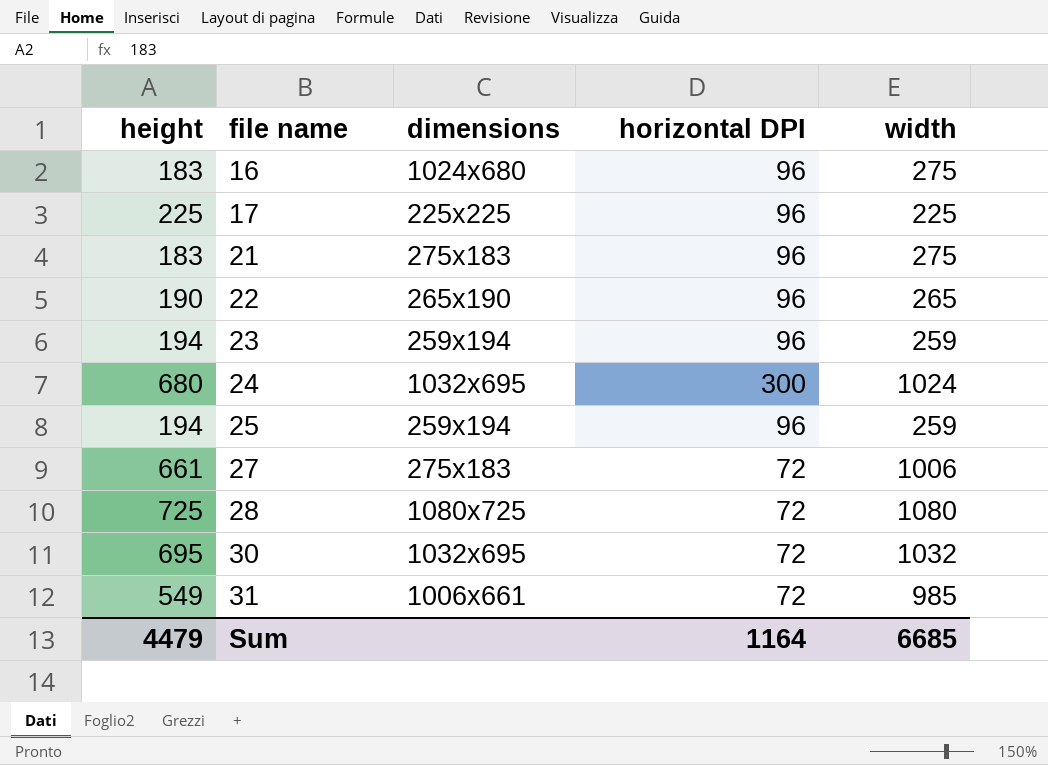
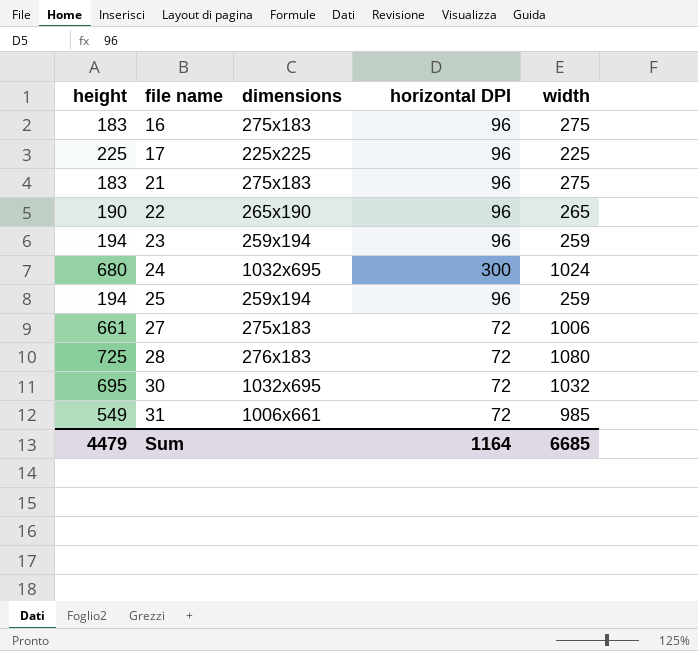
16 | dimensions: 1024x680 -> 275x183
28 | dimensions: 1080x725 -> 276x183

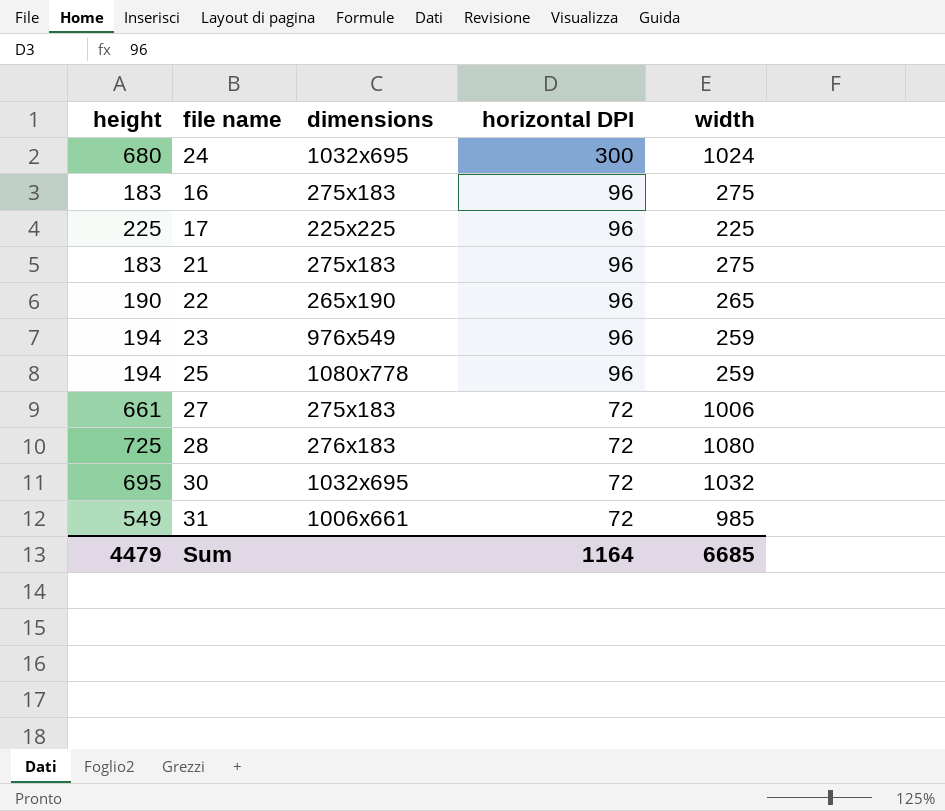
row order: file name ascending -> horizontal DPI descending
23 | dimensions: 259x194 -> 976x549
25 | dimensions: 259x194 -> 1080x778

